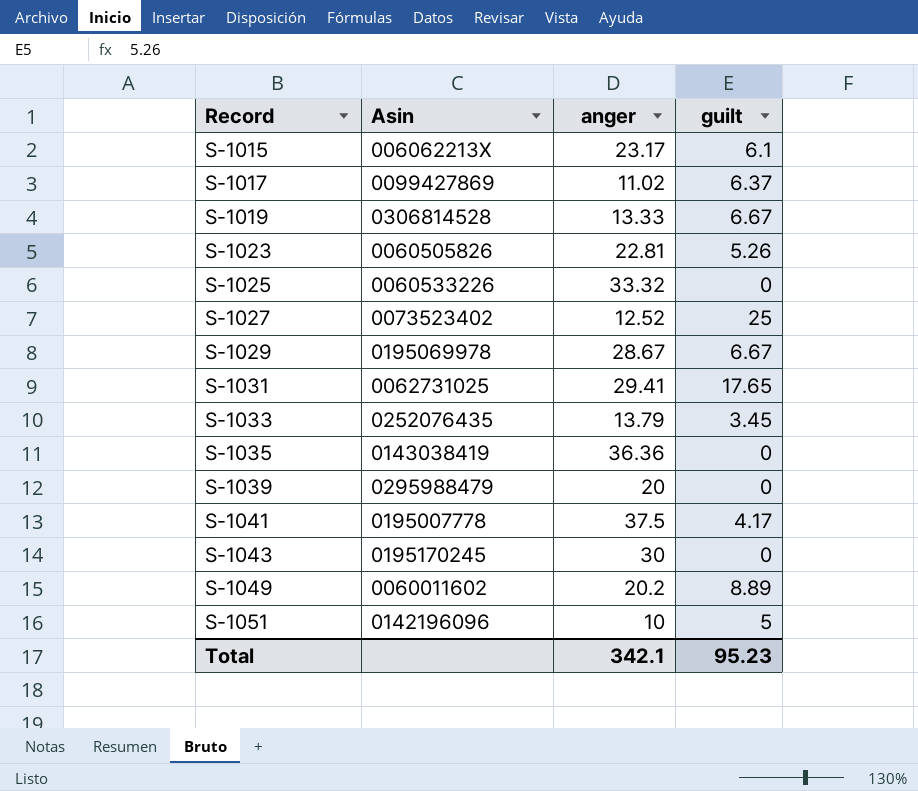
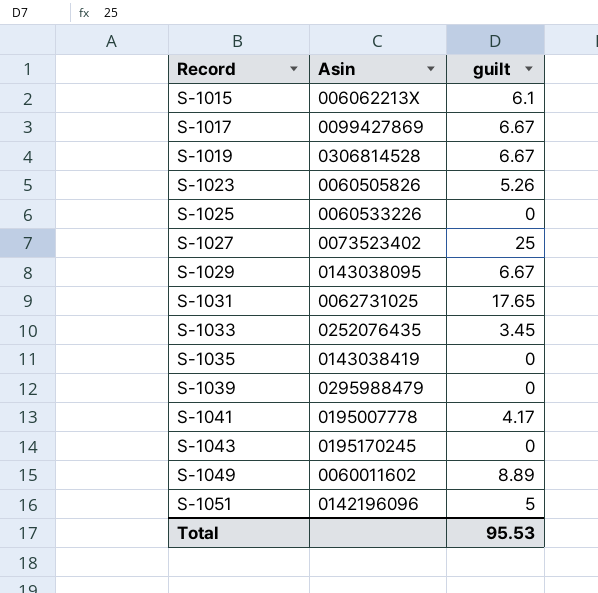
column anger | position: 3 -> none
S-1017 | guilt: 6.37 -> 6.67
S-1029 | Asin: 0195069978 -> 0143038095
Total | guilt: 95.23 -> 95.53

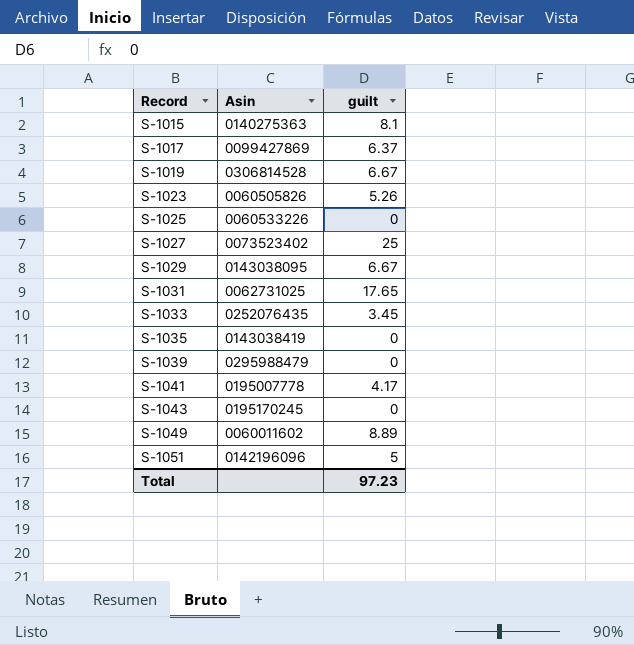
S-1015 | Asin: 006062213X -> 0140275363
S-1015 | guilt: 6.1 -> 8.1
S-1017 | guilt: 6.67 -> 6.37
Total | guilt: 95.53 -> 97.23

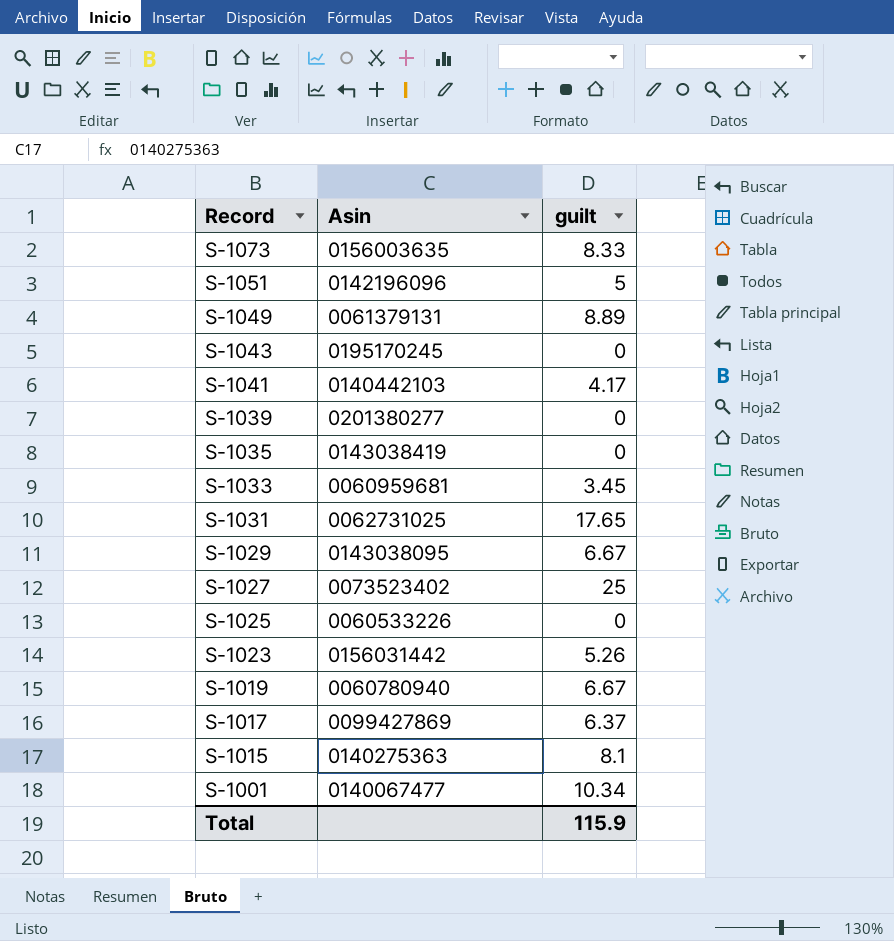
row order: Record ascending -> Record descending
row S-1073: none -> 0156003635 | 8.33
S-1049 | Asin: 0060011602 -> 0061379131
S-1041 | Asin: 0195007778 -> 0140442103
S-1039 | Asin: 0295988479 -> 0201380277
S-1033 | Asin: 0252076435 -> 0060959681
S-1023 | Asin: 0060505826 -> 0156031442
S-1019 | Asin: 0306814528 -> 0060780940
row S-1001: none -> 0140067477 | 10.34
Total | guilt: 97.23 -> 115.9

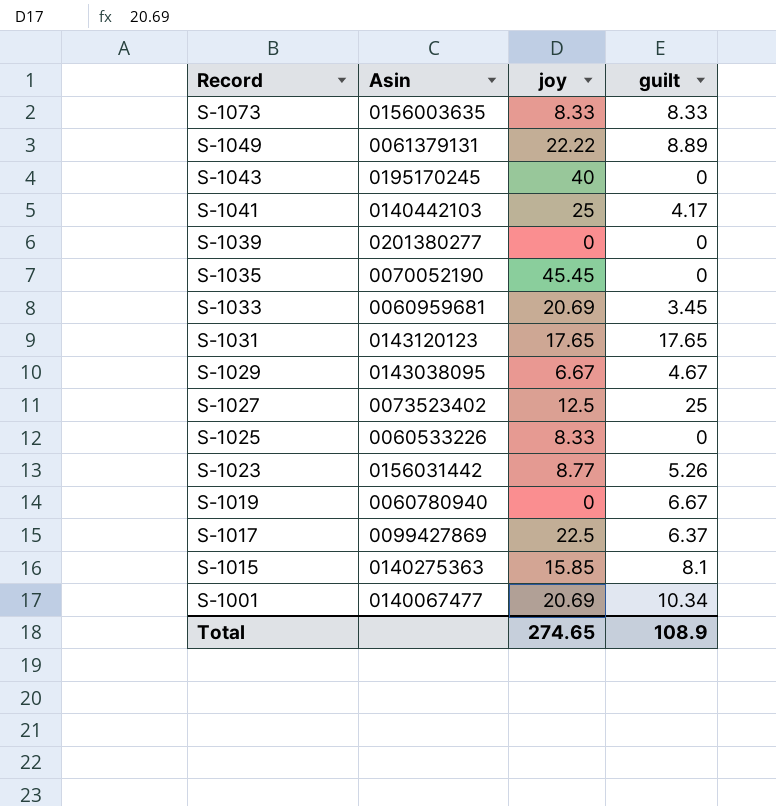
column joy | position: none -> 3
row S-1051: 0142196096 | 5 -> none
S-1035 | Asin: 0143038419 -> 0070052190
S-1031 | Asin: 0062731025 -> 0143120123
S-1029 | guilt: 6.67 -> 4.67
Total | guilt: 115.9 -> 108.9

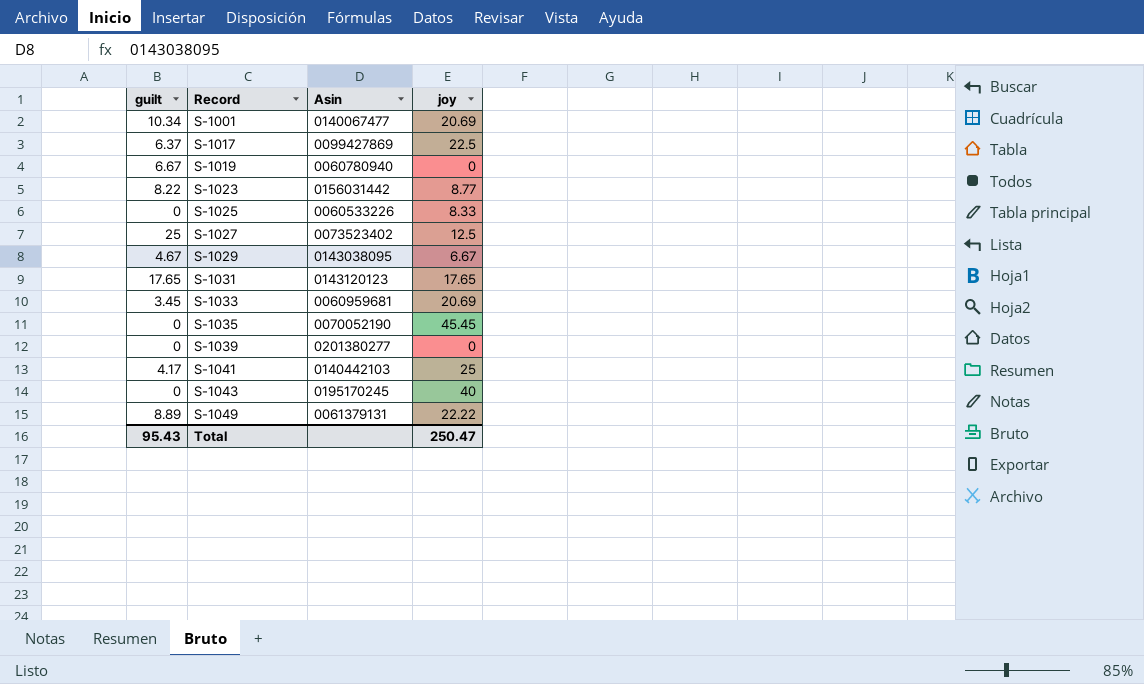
row order: Record descending -> Record ascending
column guilt | position: 4 -> 1
row S-1073: 0156003635 | 8.33 | 8.33 -> none
row S-1015: 0140275363 | 15.85 | 8.1 -> none
S-1023 | guilt: 5.26 -> 8.22
Total | guilt: 108.9 -> 95.43
Total | joy: 274.65 -> 250.47

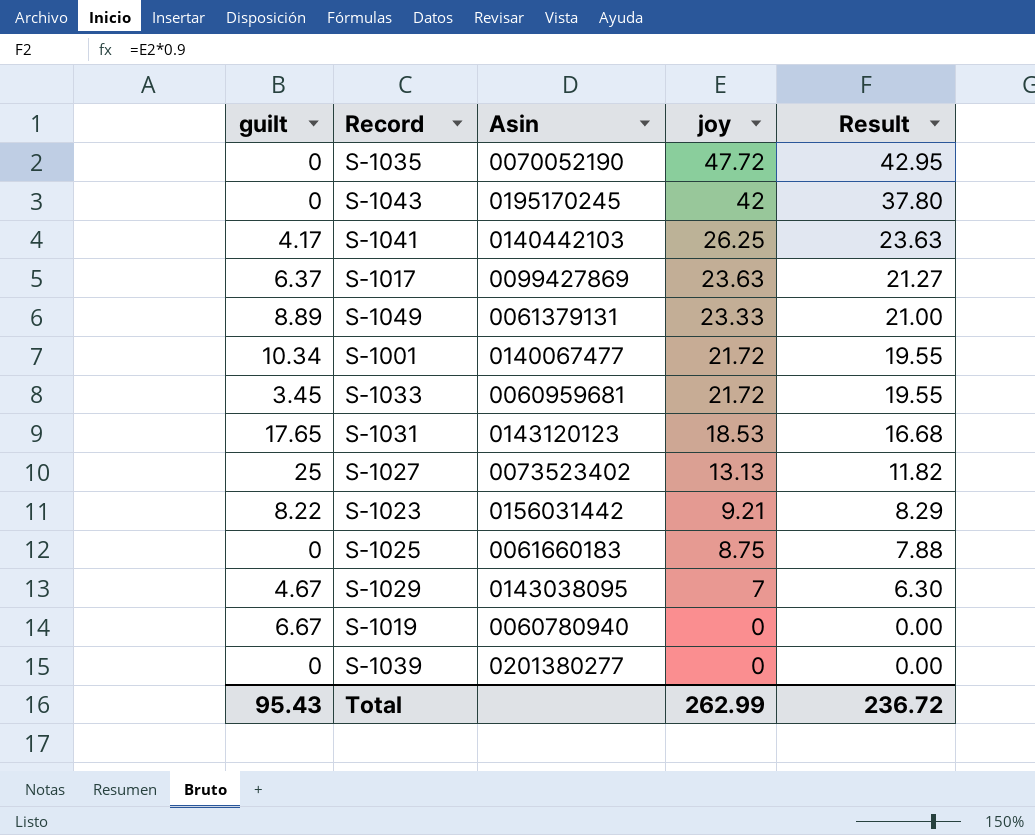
row order: Record ascending -> joy descending
column Result | formula: none -> [joy] * 0.9
S-1035 | joy: 45.45 -> 47.72
S-1043 | joy: 40 -> 42
S-1041 | joy: 25 -> 26.25
S-1017 | joy: 22.5 -> 23.63
S-1049 | joy: 22.22 -> 23.33
S-1001 | joy: 20.69 -> 21.72
S-1033 | joy: 20.69 -> 21.72
S-1031 | joy: 17.65 -> 18.53
S-1027 | joy: 12.5 -> 13.13
S-1023 | joy: 8.77 -> 9.21
S-1025 | Asin: 0060533226 -> 0061660183
S-1025 | joy: 8.33 -> 8.75
S-1029 | joy: 6.67 -> 7
Total | joy: 250.47 -> 262.99

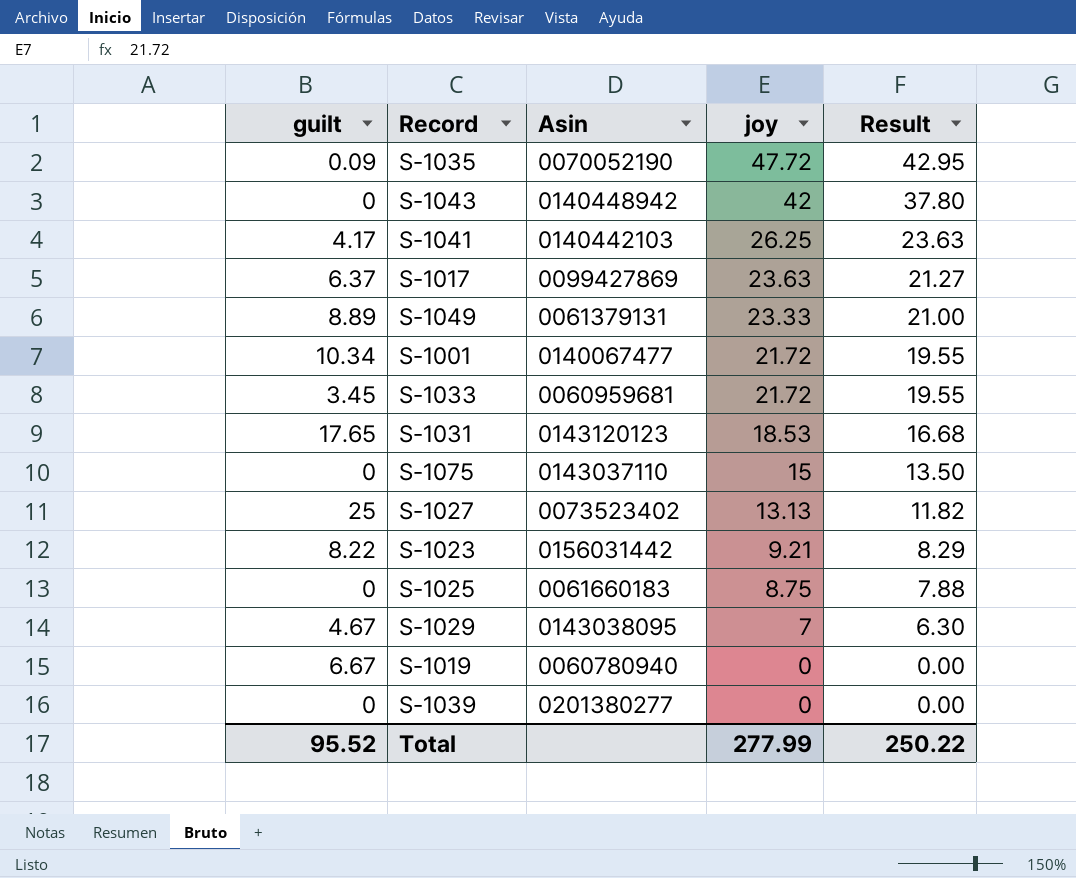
S-1035 | guilt: 0 -> 0.09
S-1043 | Asin: 0195170245 -> 0140448942
row S-1075: none -> 0 | 0143037110 | 15 | 13.50
Total | guilt: 95.43 -> 95.52
Total | joy: 262.99 -> 277.99
Total | Result: 236.72 -> 250.22

